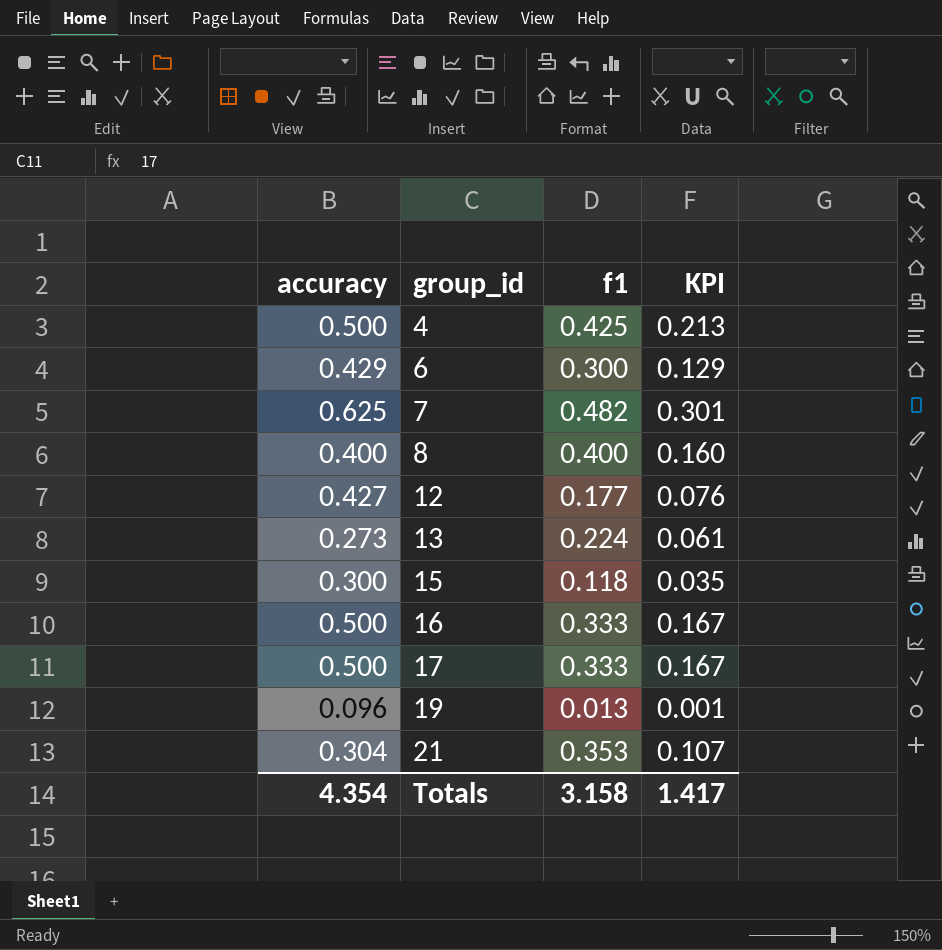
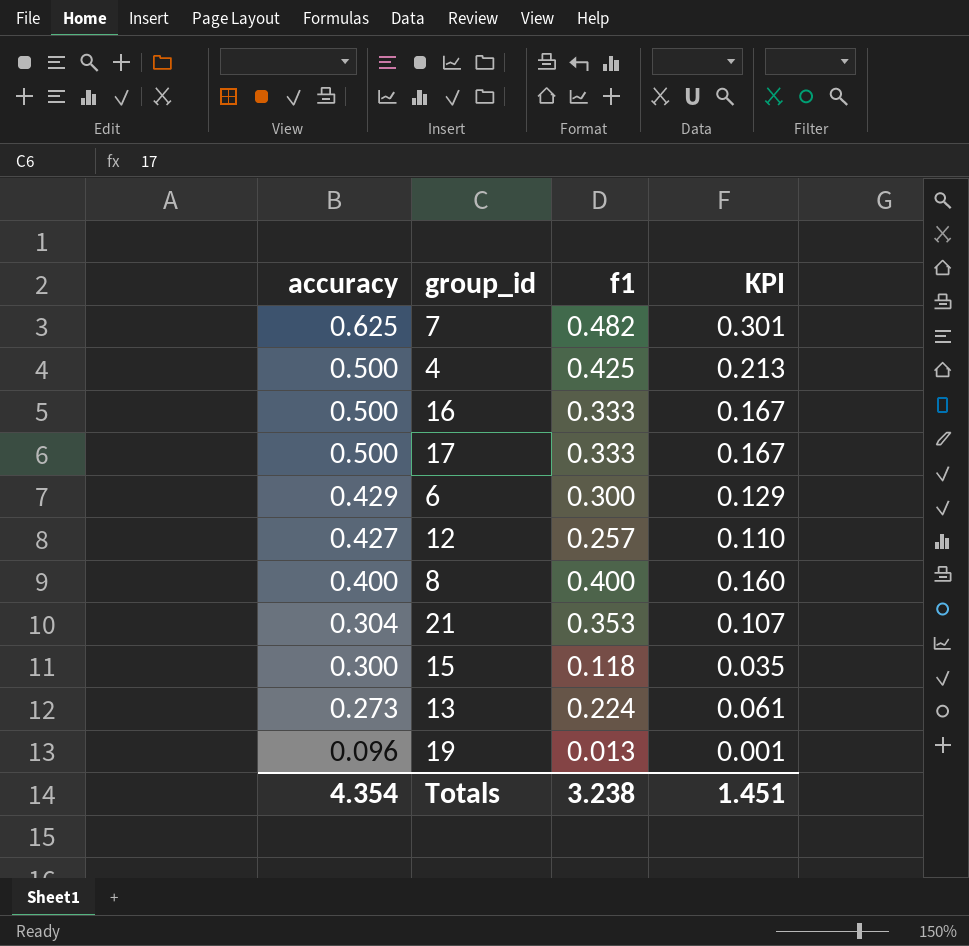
row order: group_id ascending -> accuracy descending
12 | f1: 0.177 -> 0.257
12 | KPI: 0.076 -> 0.110
Totals | f1: 3.158 -> 3.238
Totals | KPI: 1.417 -> 1.451

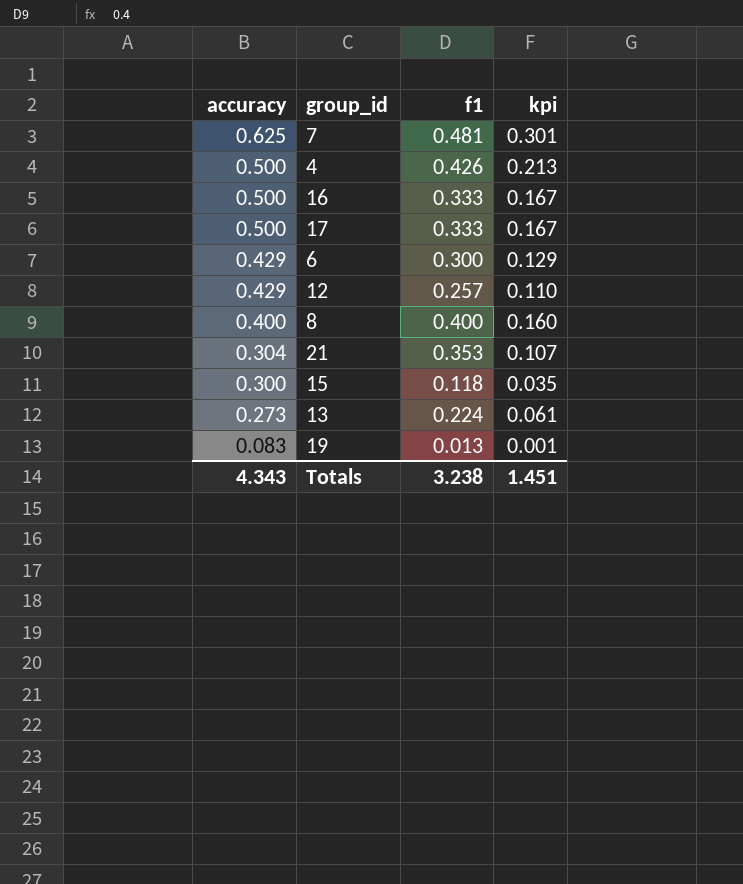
column name: KPI -> kpi
7 | f1: 0.482 -> 0.481
4 | f1: 0.425 -> 0.426
12 | accuracy: 0.427 -> 0.429
19 | accuracy: 0.096 -> 0.083
Totals | accuracy: 4.354 -> 4.343

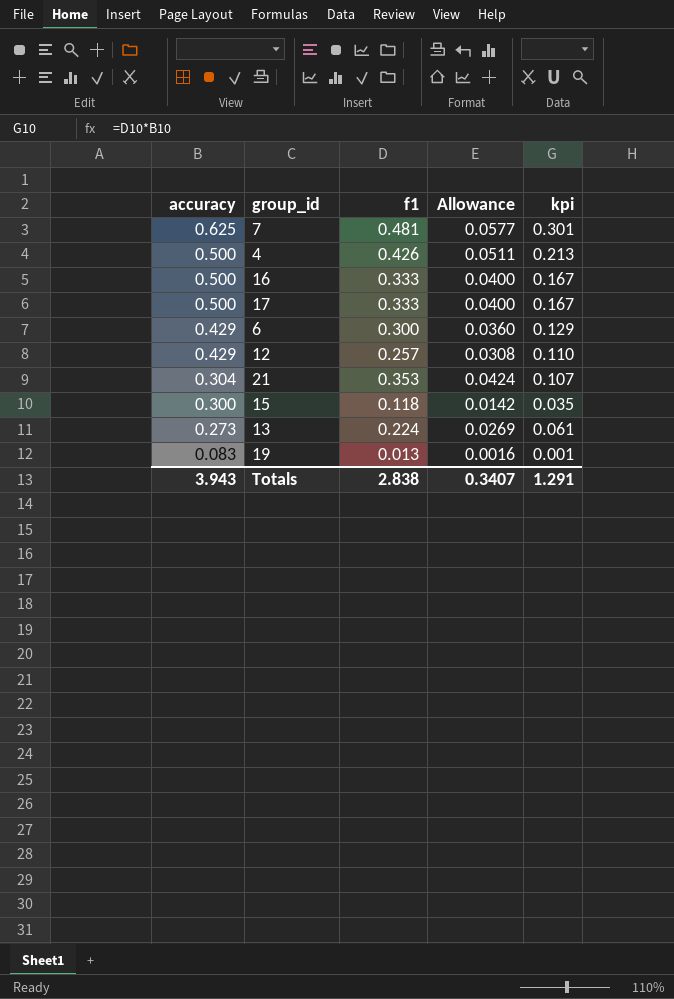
column Allowance | formula: none -> [f1] * 0.12
row 8: 0.400 | 0.400 | 0.160 -> none
Totals | accuracy: 4.343 -> 3.943
Totals | f1: 3.238 -> 2.838
Totals | kpi: 1.451 -> 1.291

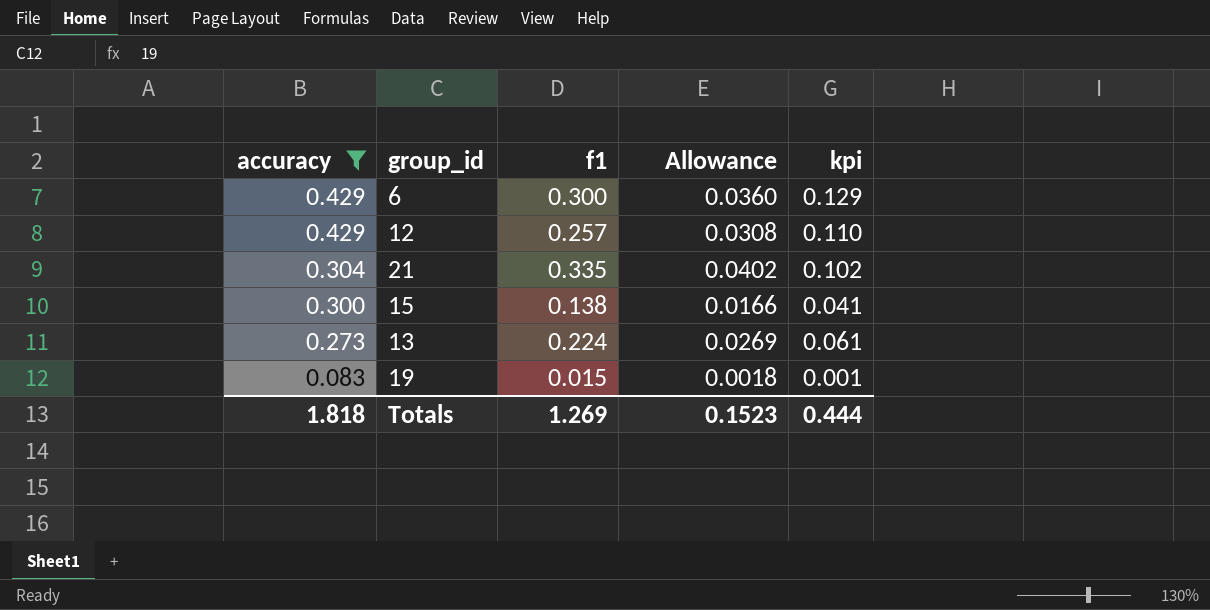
filter: none -> accuracy <= 0.429
21 | f1: 0.353 -> 0.335
21 | Allowance: 0.0424 -> 0.0402
21 | kpi: 0.107 -> 0.102
15 | f1: 0.118 -> 0.138
15 | Allowance: 0.0142 -> 0.0166
15 | kpi: 0.035 -> 0.041
19 | f1: 0.013 -> 0.015
19 | Allowance: 0.0016 -> 0.0018
Totals | accuracy: 3.943 -> 1.818
Totals | f1: 2.838 -> 1.269
Totals | Allowance: 0.3407 -> 0.1523
Totals | kpi: 1.291 -> 0.444

